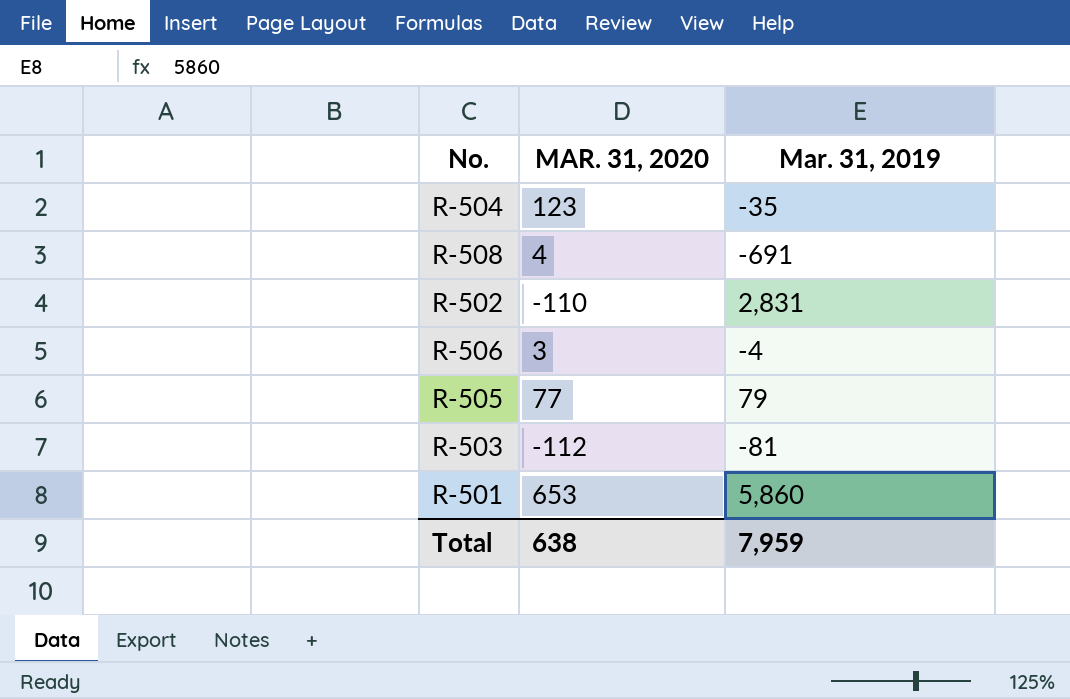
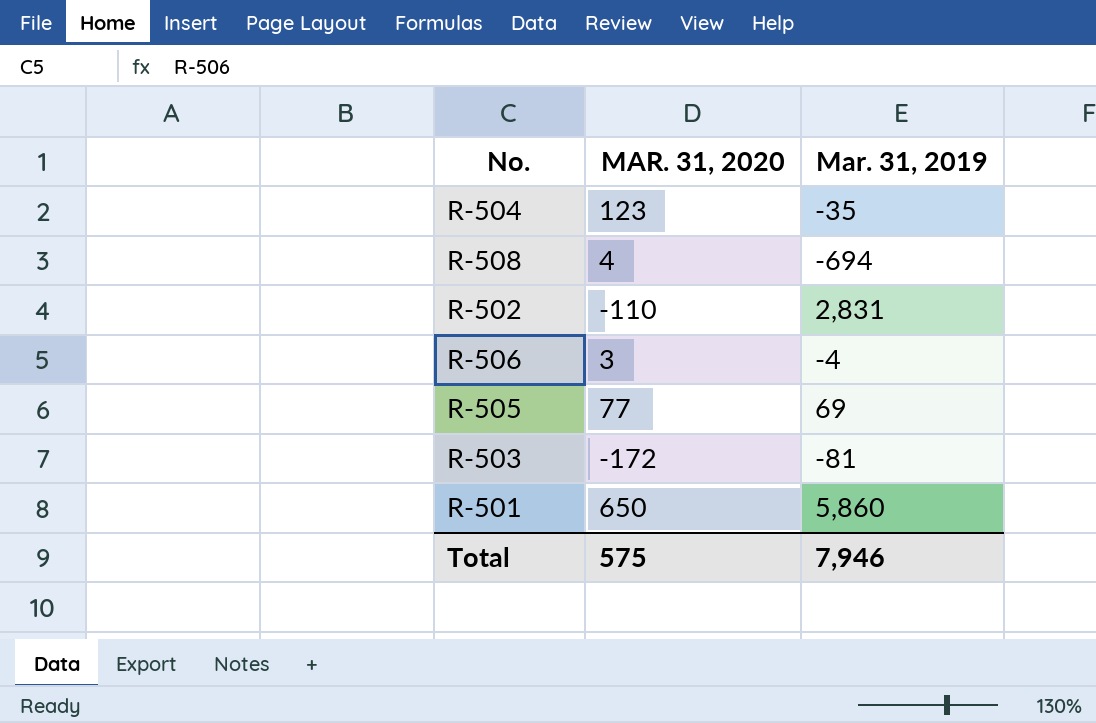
R-508 | Mar. 31, 2019: -691 -> -694
R-505 | Mar. 31, 2019: 79 -> 69
R-503 | MAR. 31, 2020: -112 -> -172
R-501 | MAR. 31, 2020: 653 -> 650
Total | MAR. 31, 2020: 638 -> 575
Total | Mar. 31, 2019: 7,959 -> 7,946

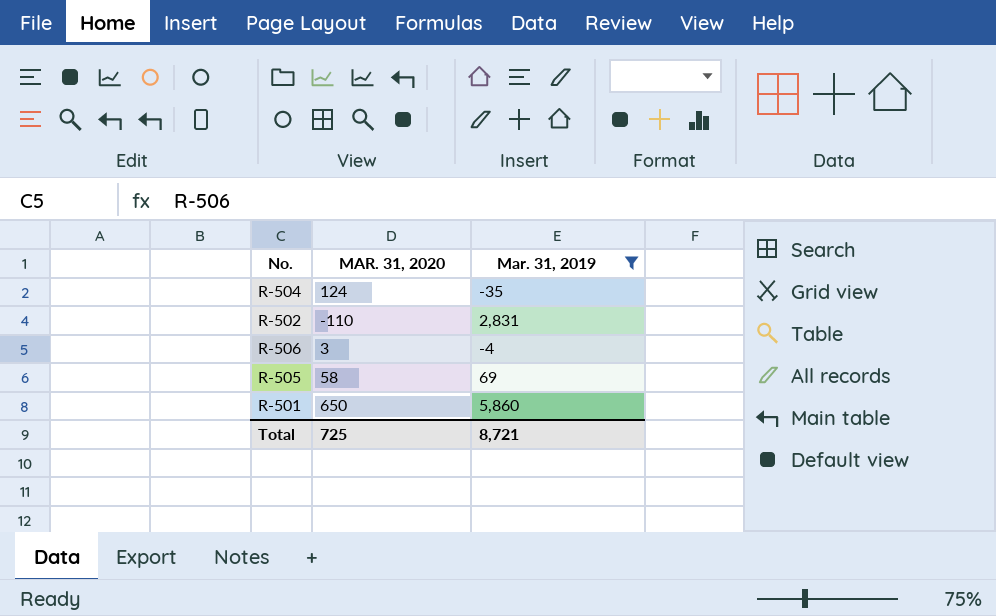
filter: none -> Mar. 31, 2019 >= -35
R-504 | MAR. 31, 2020: 123 -> 124
R-505 | MAR. 31, 2020: 77 -> 58
Total | MAR. 31, 2020: 575 -> 725
Total | Mar. 31, 2019: 7,946 -> 8,721

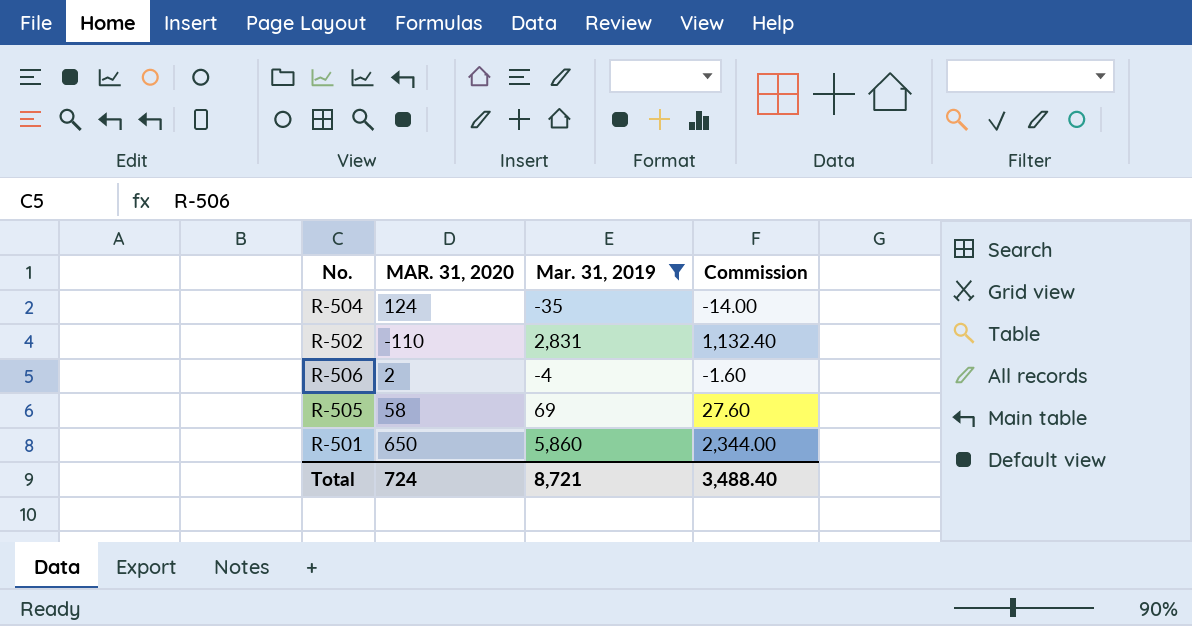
column Commission | formula: none -> [Mar. 31, 2019] * 0.4
R-506 | MAR. 31, 2020: 3 -> 2
Total | MAR. 31, 2020: 725 -> 724

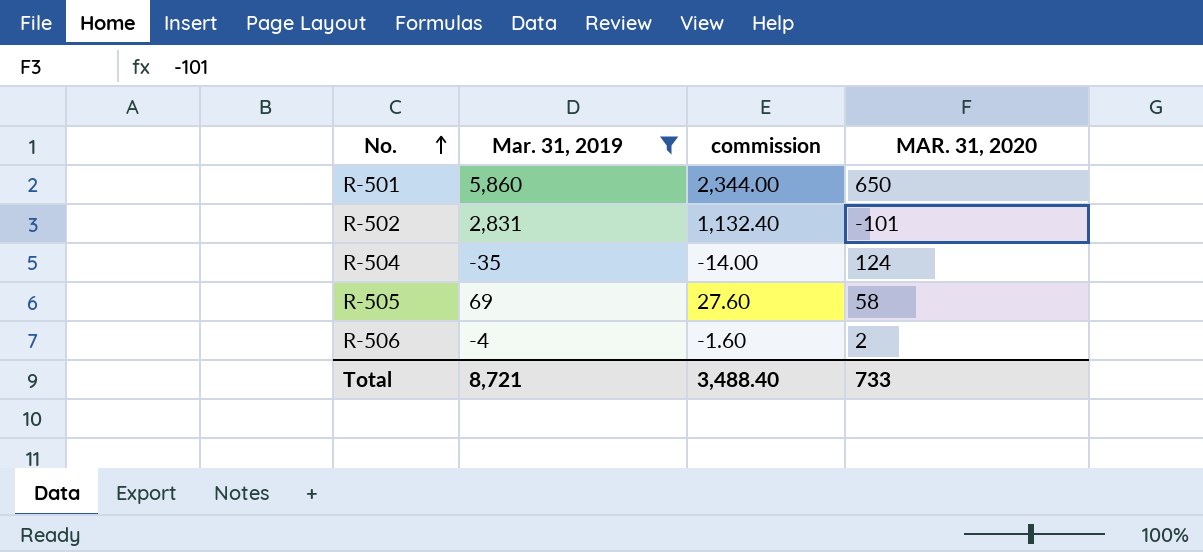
row order: none -> No. ascending
column name: Commission -> commission
column MAR. 31, 2020 | position: 2 -> 4
R-502 | MAR. 31, 2020: -110 -> -101
Total | MAR. 31, 2020: 724 -> 733

